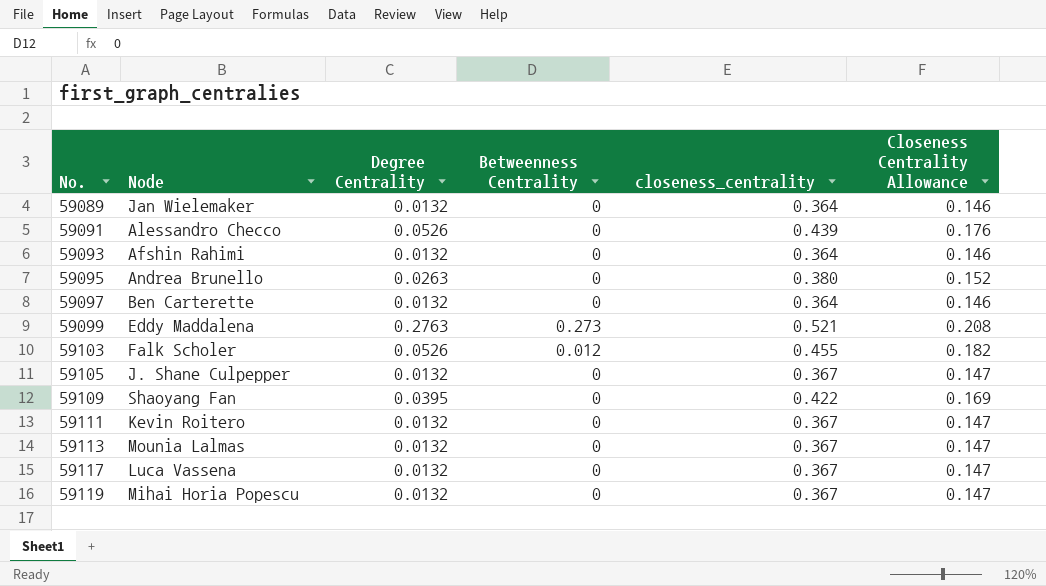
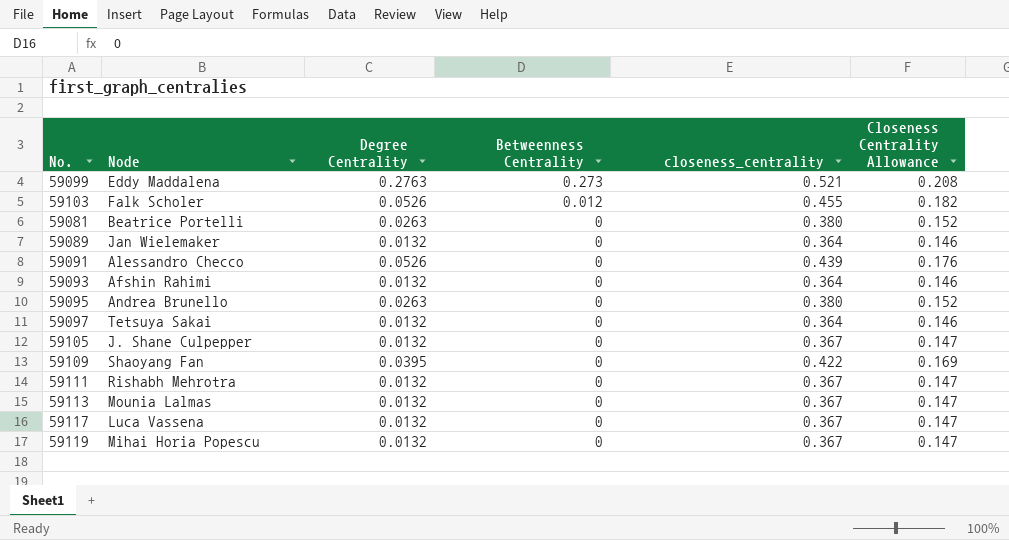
row order: No. ascending -> Betweenness Centrality descending
row 59081: none -> Beatrice Portelli | 0.0263 | 0 | 0.380 | 0.152
59097 | Node: Ben Carterette -> Tetsuya Sakai
59111 | Node: Kevin Roitero -> Rishabh Mehrotra

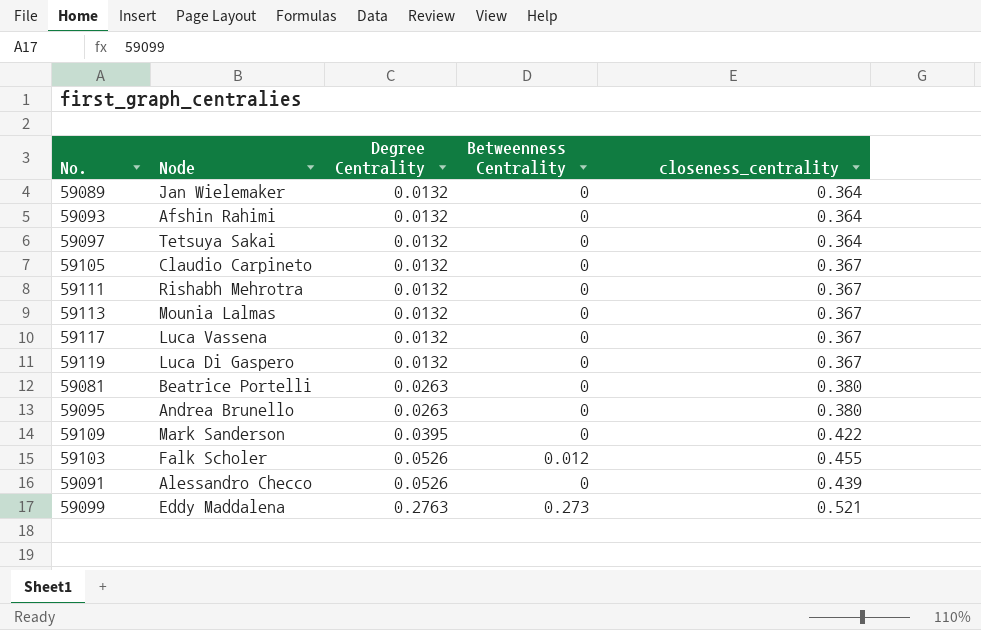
row order: Betweenness Centrality descending -> Degree Centrality ascending
column Closeness Centrality Allowance | formula: [closeness_centrality] * 0.4 -> none
59105 | Node: J. Shane Culpepper -> Claudio Carpineto
59119 | Node: Mihai Horia Popescu -> Luca Di Gaspero
59109 | Node: Shaoyang Fan -> Mark Sanderson

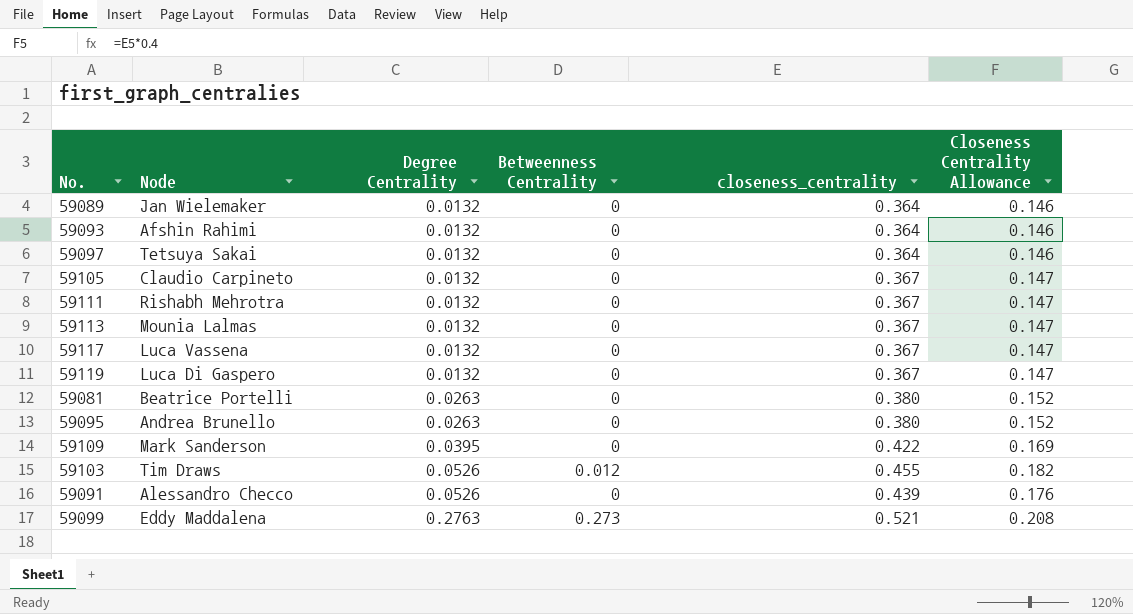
column Closeness Centrality Allowance | formula: none -> [closeness_centrality] * 0.4
59103 | Node: Falk Scholer -> Tim Draws

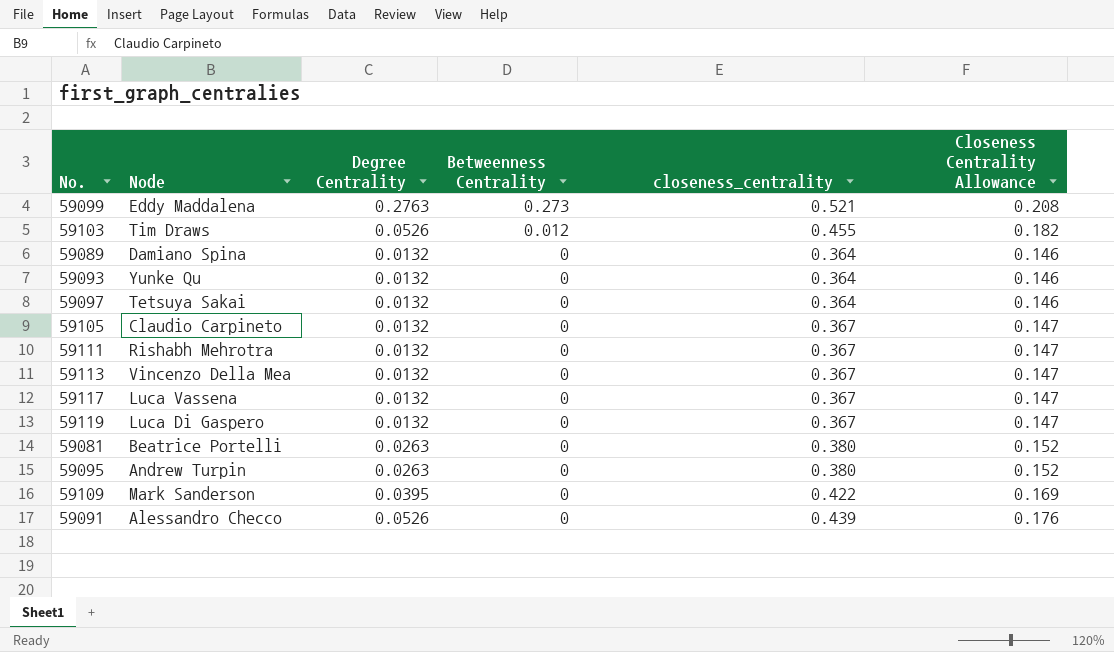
row order: Degree Centrality ascending -> Betweenness Centrality descending
59089 | Node: Jan Wielemaker -> Damiano Spina
59093 | Node: Afshin Rahimi -> Yunke Qu
59113 | Node: Mounia Lalmas -> Vincenzo Della Mea
59095 | Node: Andrea Brunello -> Andrew Turpin

